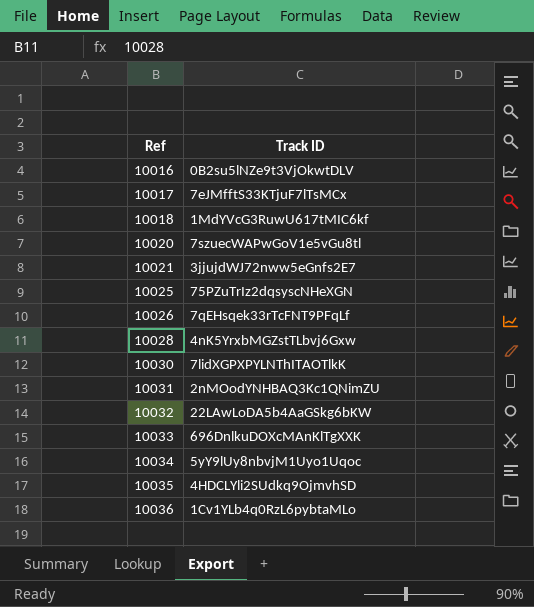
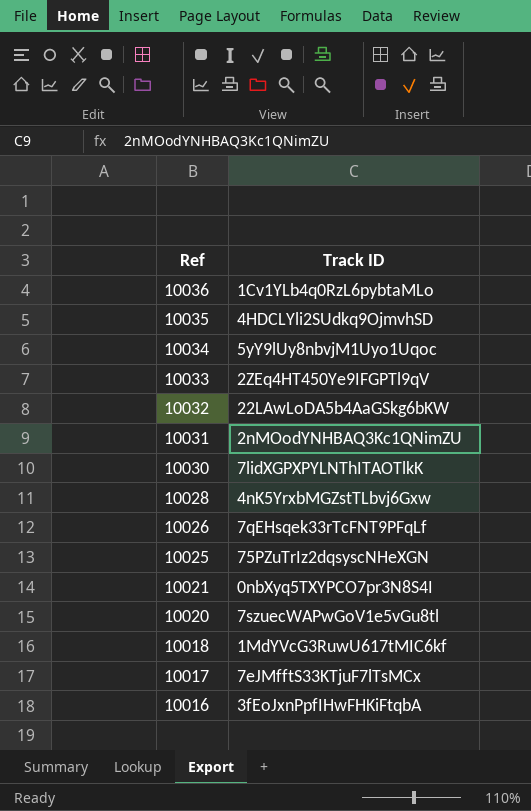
row order: Ref ascending -> Ref descending
10033 | Track ID: 696DnlkuDOXcMAnKlTgXXK -> 2ZEq4HT450Ye9IFGPTl9qV
10021 | Track ID: 3jjujdWJ72nww5eGnfs2E7 -> 0nbXyq5TXYPCO7pr3N8S4I
10016 | Track ID: 0B2su5lNZe9t3VjOkwtDLV -> 3fEoJxnPpfIHwFHKiFtqbA

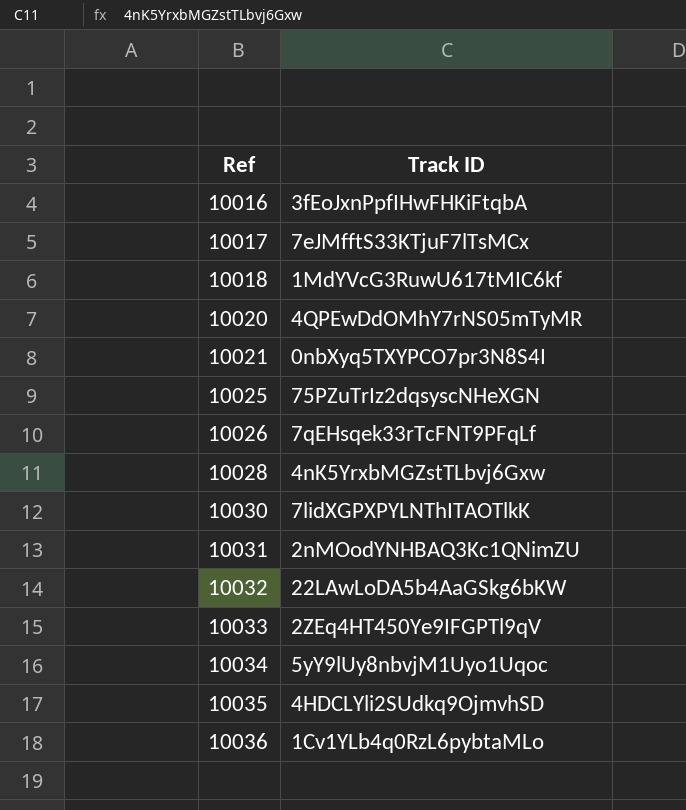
row order: Ref descending -> Ref ascending
10020 | Track ID: 7szuecWAPwGoV1e5vGu8tl -> 4QPEwDdOMhY7rNS05mTyMR

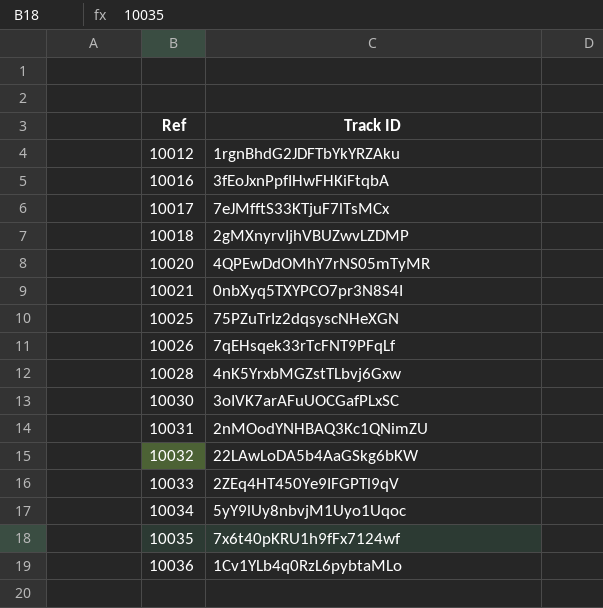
row 10012: none -> 1rgnBhdG2JDFTbYkYRZAku
10018 | Track ID: 1MdYVcG3RuwU617tMIC6kf -> 2gMXnyrvIjhVBUZwvLZDMP
10030 | Track ID: 7lidXGPXPYLNThITAOTlkK -> 3oIVK7arAFuUOCGafPLxSC
10035 | Track ID: 4HDCLYli2SUdkq9OjmvhSD -> 7x6t40pKRU1h9fFx7124wf

